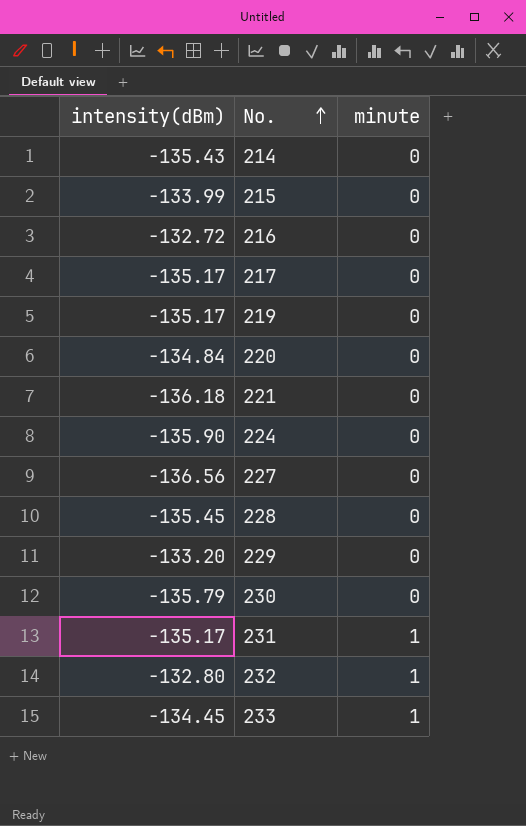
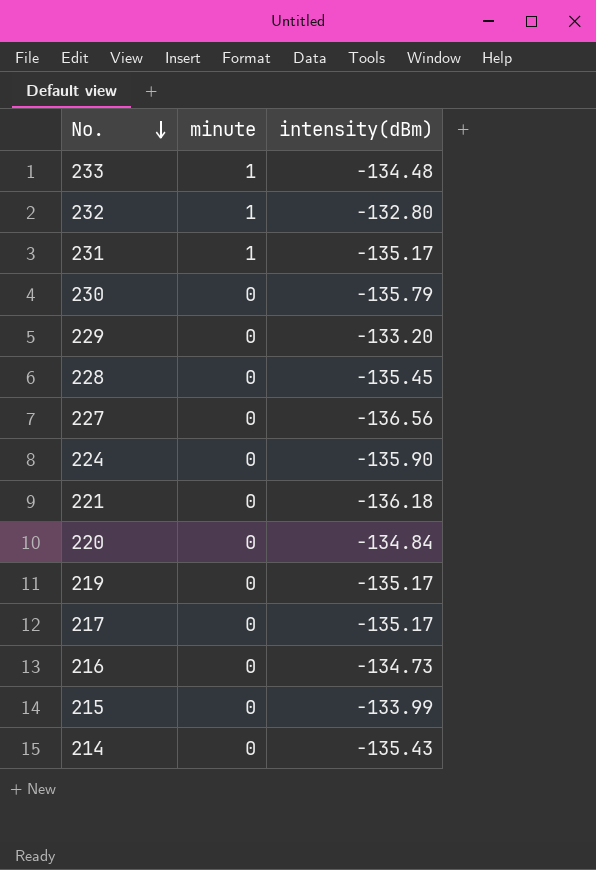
row order: No. ascending -> No. descending
column intensity(dBm) | position: 1 -> 3
233 | intensity(dBm): -134.45 -> -134.48
216 | intensity(dBm): -132.72 -> -134.73

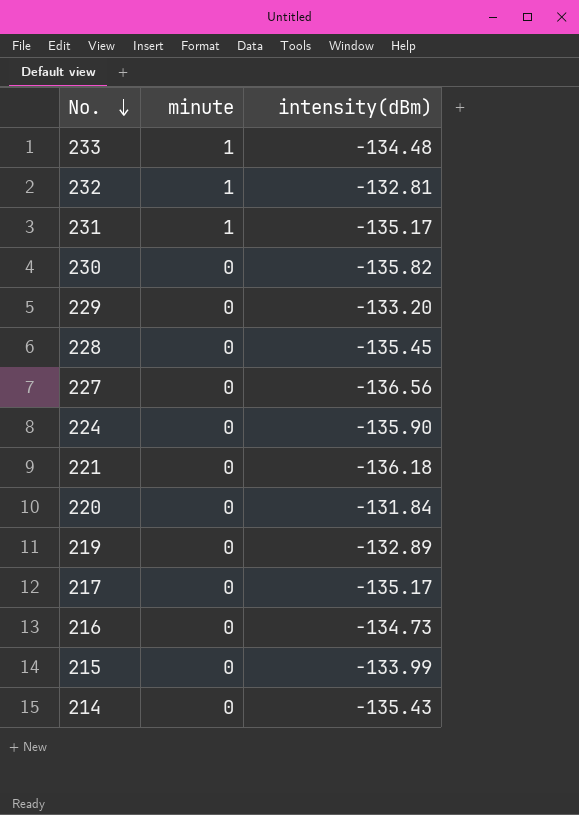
232 | intensity(dBm): -132.80 -> -132.81
230 | intensity(dBm): -135.79 -> -135.82
220 | intensity(dBm): -134.84 -> -131.84
219 | intensity(dBm): -135.17 -> -132.89

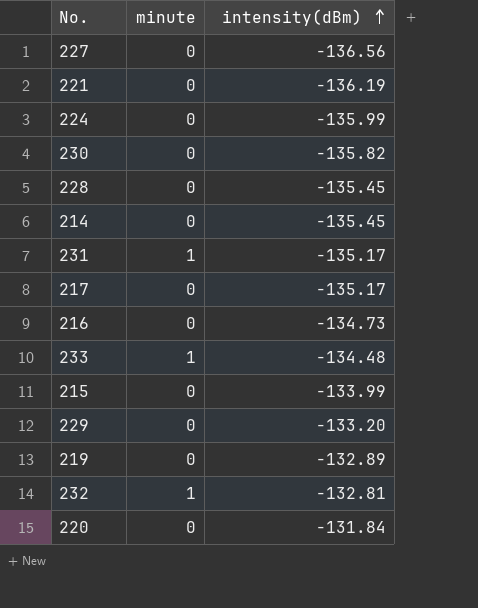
row order: No. descending -> intensity(dBm) ascending
221 | intensity(dBm): -136.18 -> -136.19
224 | intensity(dBm): -135.90 -> -135.99
214 | intensity(dBm): -135.43 -> -135.45

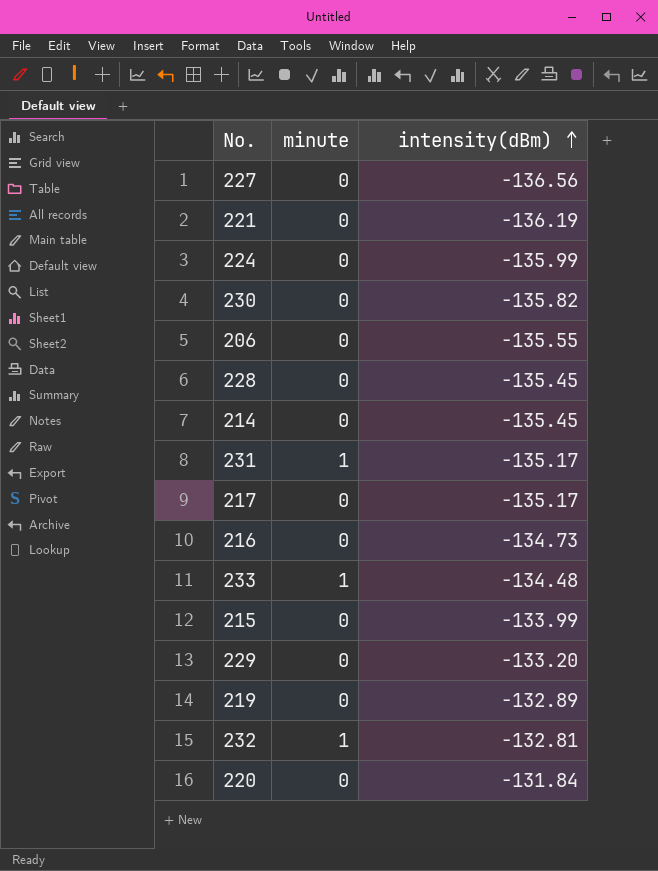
row 206: none -> 0 | -135.55

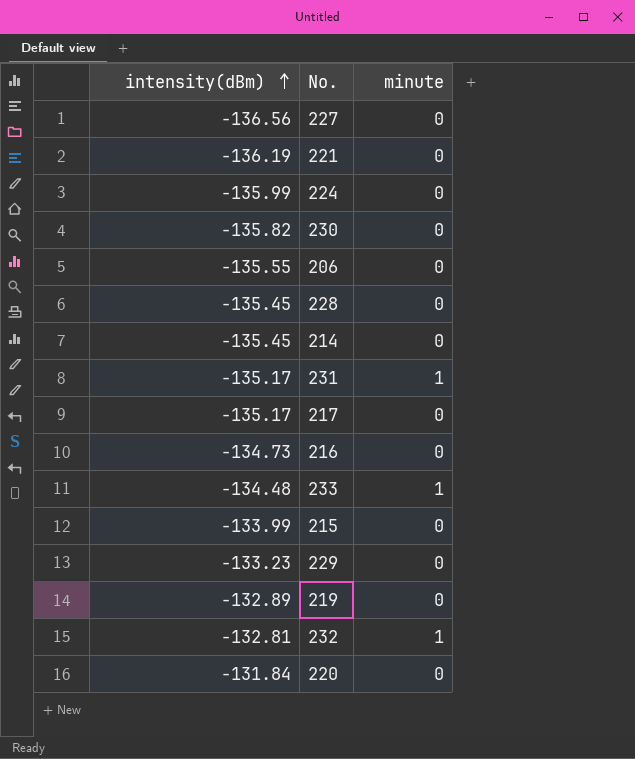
column intensity(dBm) | position: 3 -> 1
229 | intensity(dBm): -133.20 -> -133.23

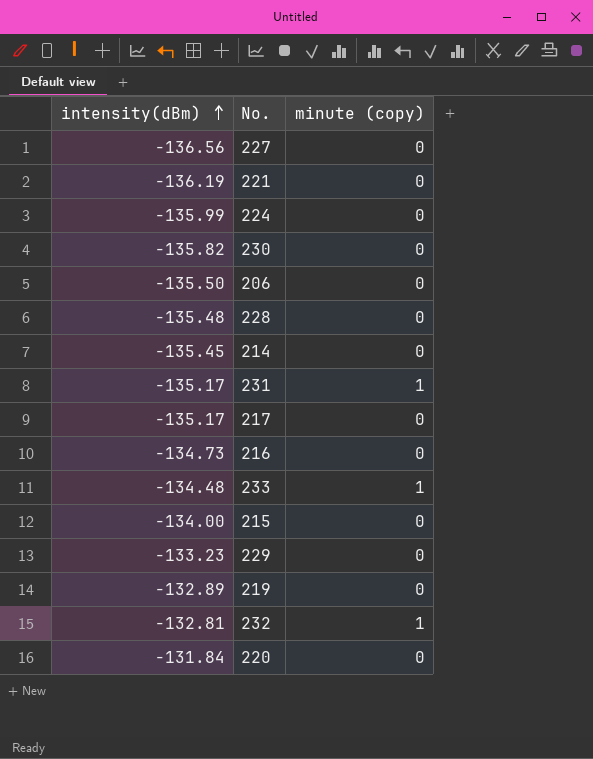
column name: minute -> minute (copy)
206 | intensity(dBm): -135.55 -> -135.50
228 | intensity(dBm): -135.45 -> -135.48
215 | intensity(dBm): -133.99 -> -134.00

